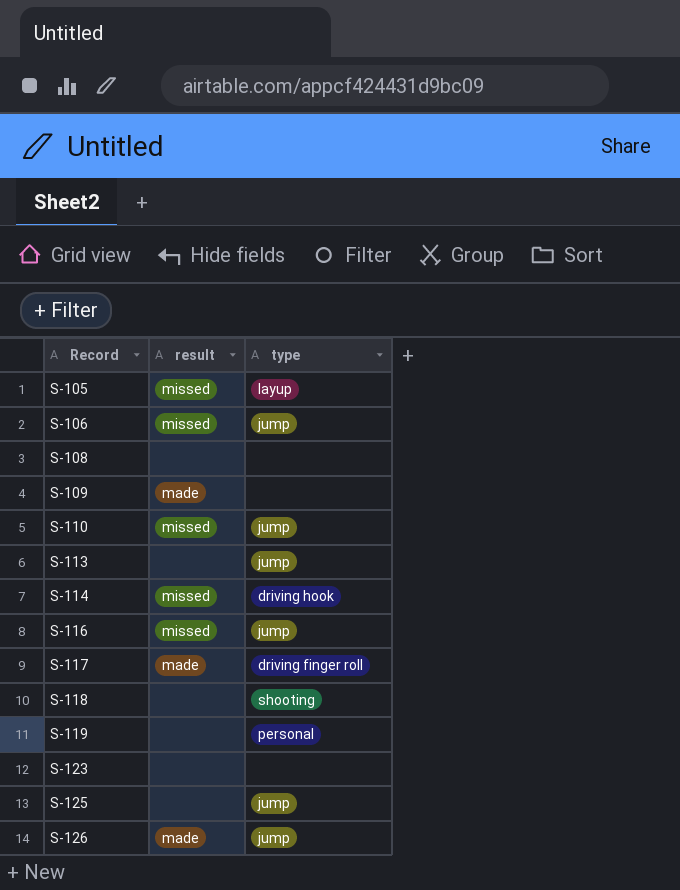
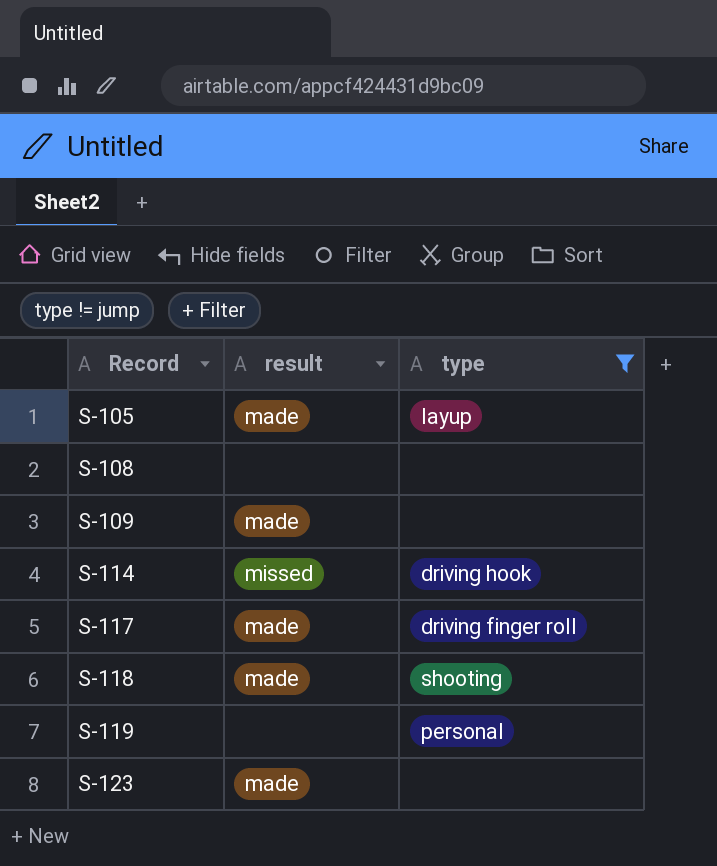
filter: none -> type != jump
S-105 | result: missed -> made
S-118 | result: none -> made
S-123 | result: none -> made

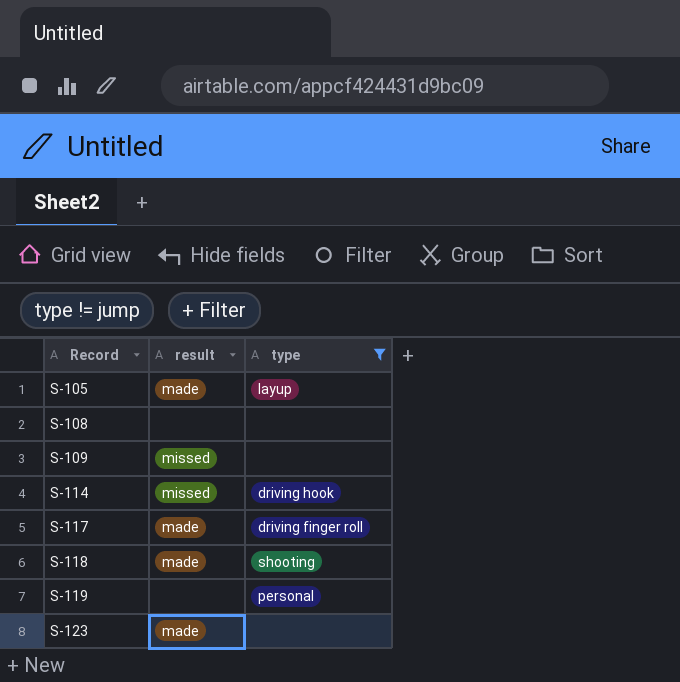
S-109 | result: made -> missed

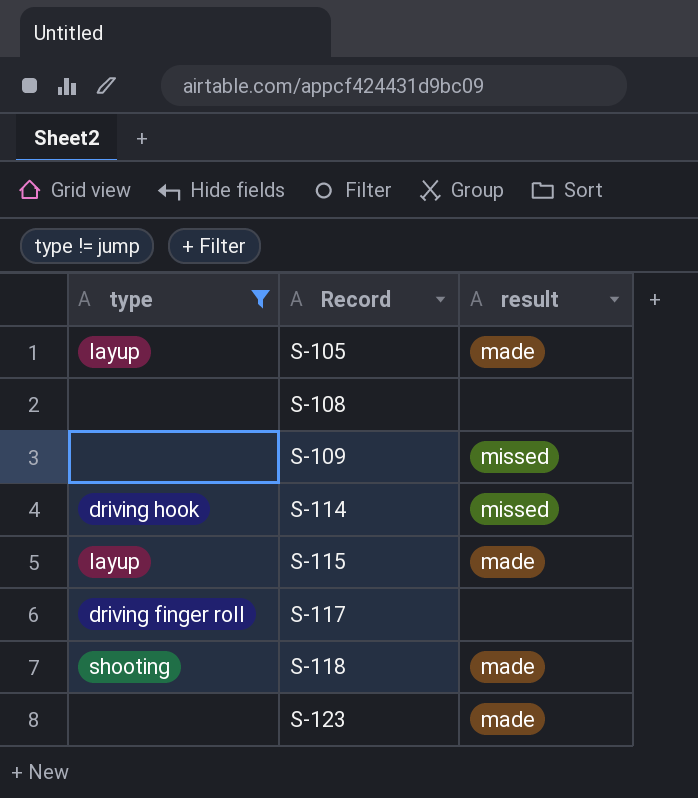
column type | position: 3 -> 1
row S-119: none | personal -> none
row S-115: none -> layup | made
S-117 | result: made -> none

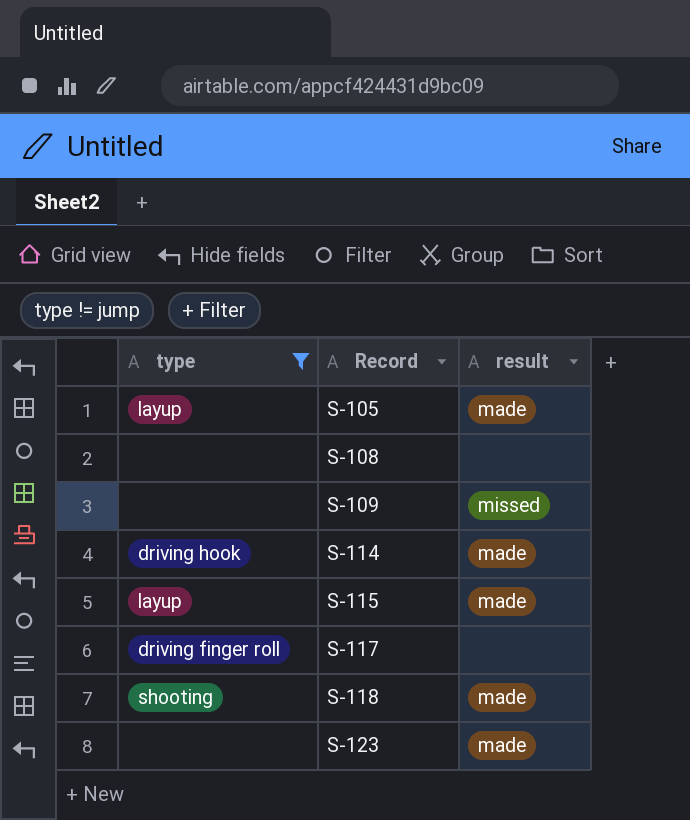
S-114 | result: missed -> made

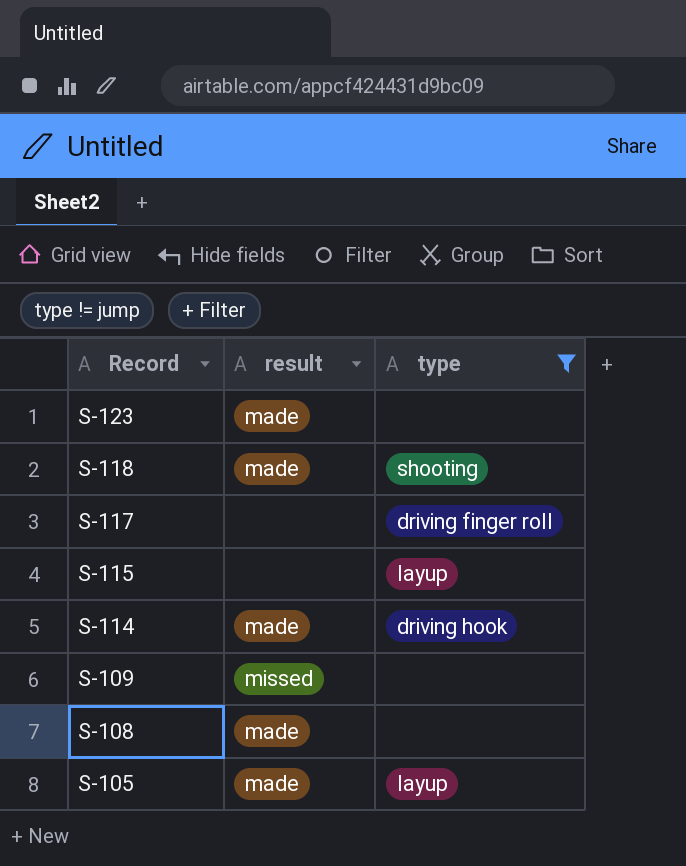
row order: Record ascending -> Record descending
column type | position: 1 -> 3
S-115 | result: made -> none
S-108 | result: none -> made

